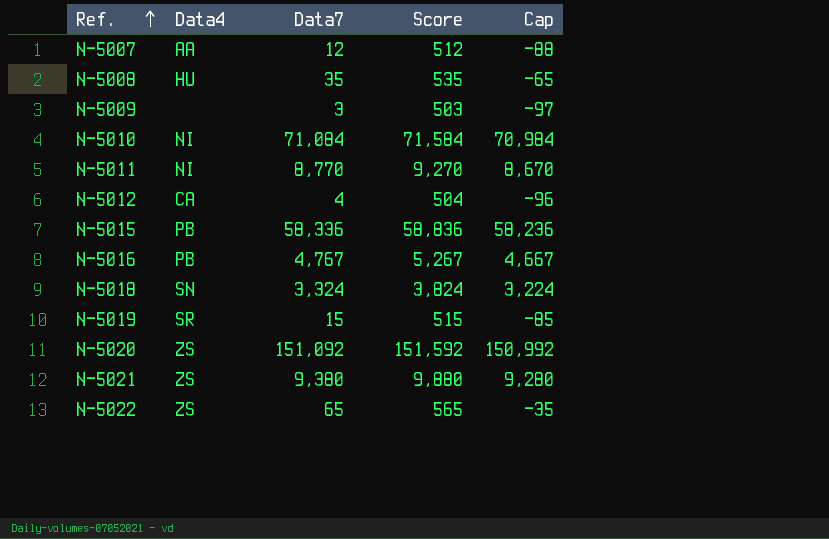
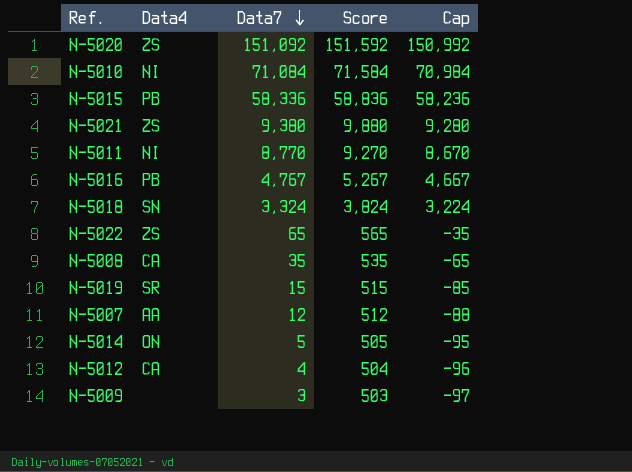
row order: Ref. ascending -> Data7 descending
N-5008 | Data4: HU -> CA
row N-5014: none -> ON | 5 | 505 | -95

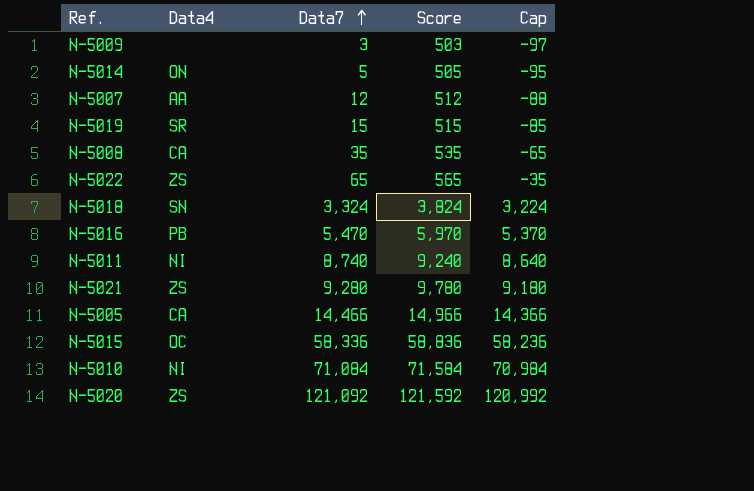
row order: Data7 descending -> Data7 ascending
row N-5012: CA | 4 | 504 | -96 -> none
N-5016 | Data7: 4,767 -> 5,470
N-5016 | Score: 5,267 -> 5,970
N-5016 | Cap: 4,667 -> 5,370
N-5011 | Data7: 8,770 -> 8,740
N-5011 | Score: 9,270 -> 9,240
N-5011 | Cap: 8,670 -> 8,640
N-5021 | Data7: 9,380 -> 9,280
N-5021 | Score: 9,880 -> 9,780
N-5021 | Cap: 9,280 -> 9,180
row N-5005: none -> CA | 14,466 | 14,966 | 14,366
N-5015 | Data4: PB -> OC
N-5020 | Data7: 151,092 -> 121,092
N-5020 | Score: 151,592 -> 121,592
N-5020 | Cap: 150,992 -> 120,992

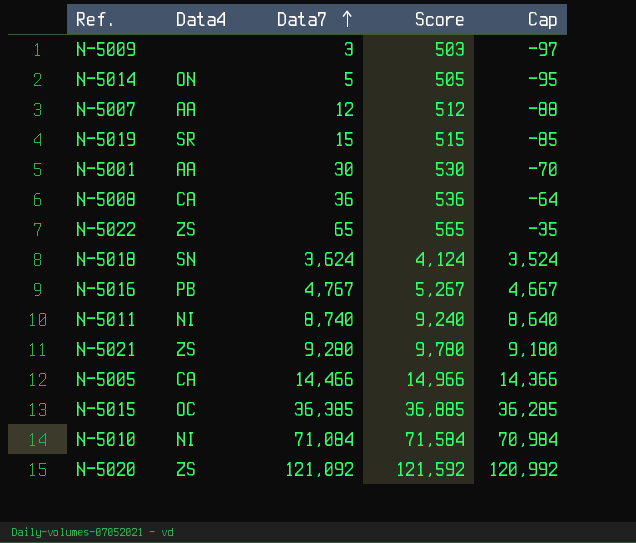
row N-5001: none -> AA | 30 | 530 | -70
N-5008 | Data7: 35 -> 36
N-5008 | Score: 535 -> 536
N-5008 | Cap: -65 -> -64
N-5018 | Data7: 3,324 -> 3,624
N-5018 | Score: 3,824 -> 4,124
N-5018 | Cap: 3,224 -> 3,524
N-5016 | Data7: 5,470 -> 4,767
N-5016 | Score: 5,970 -> 5,267
N-5016 | Cap: 5,370 -> 4,667
N-5015 | Data7: 58,336 -> 36,385
N-5015 | Score: 58,836 -> 36,885
N-5015 | Cap: 58,236 -> 36,285

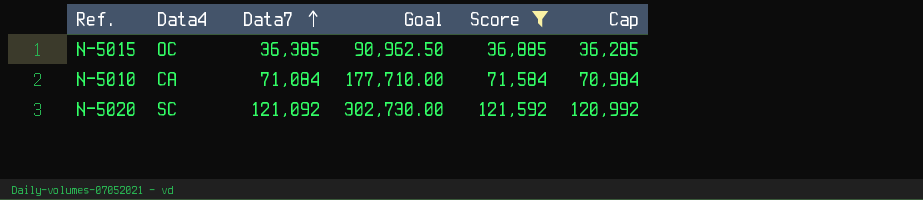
filter: none -> Score >= 36,885
column Goal | formula: none -> [Data7] * 2.5
N-5010 | Data4: NI -> CA
N-5020 | Data4: ZS -> SC

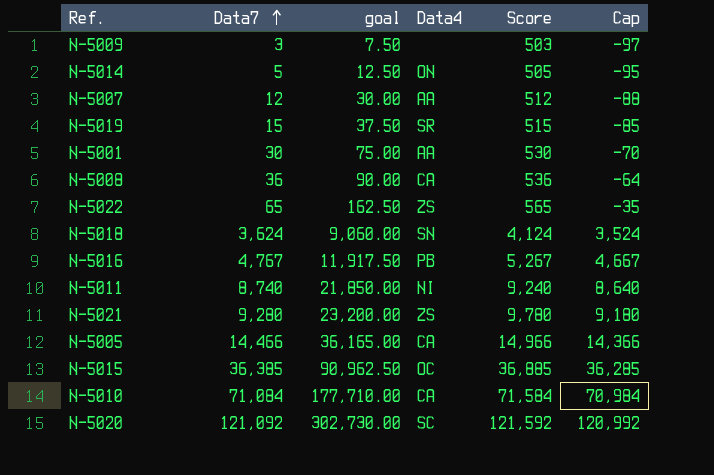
filter: Score >= 36,885 -> none
column name: Goal -> goal
column Data4 | position: 2 -> 4

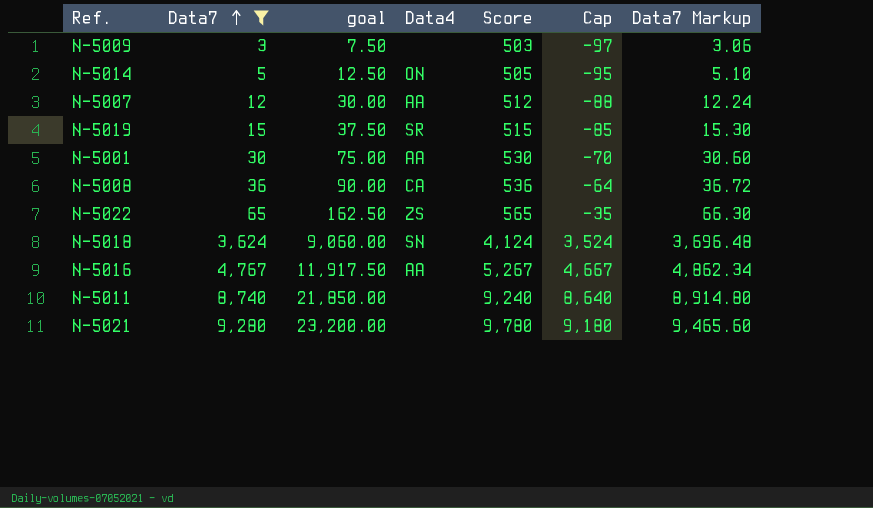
filter: none -> Data7 <= 9,280
column Data7 Markup | formula: none -> [Data7] * 1.02
N-5016 | Data4: PB -> AA
N-5011 | Data4: NI -> none
N-5021 | Data4: ZS -> none

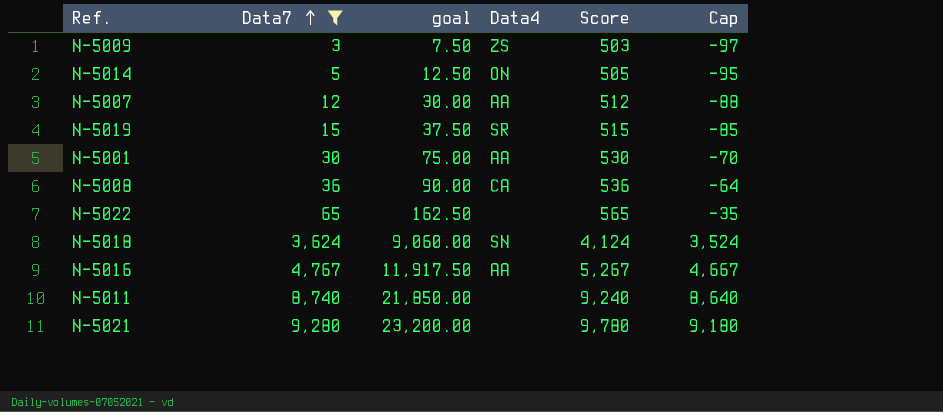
column Data7 Markup | formula: [Data7] * 1.02 -> none
N-5009 | Data4: none -> ZS
N-5022 | Data4: ZS -> none

